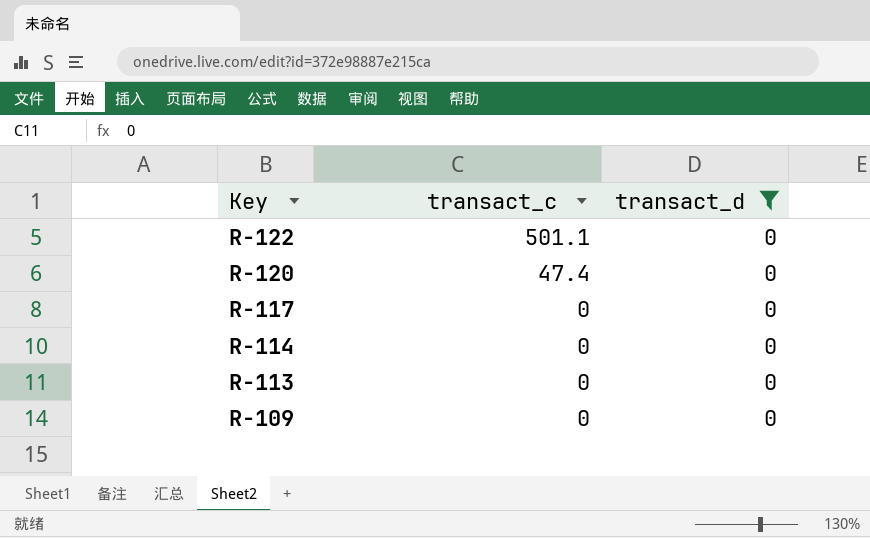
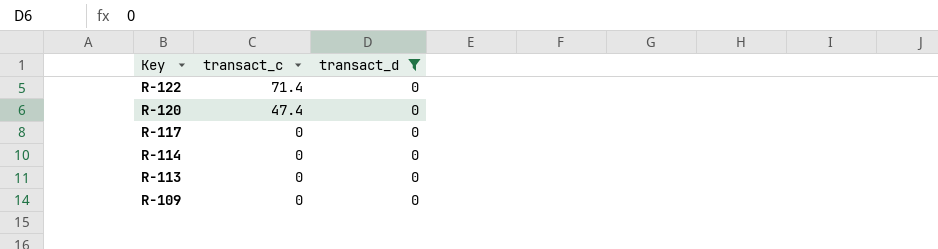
R-122 | transact_c: 501.1 -> 71.4

